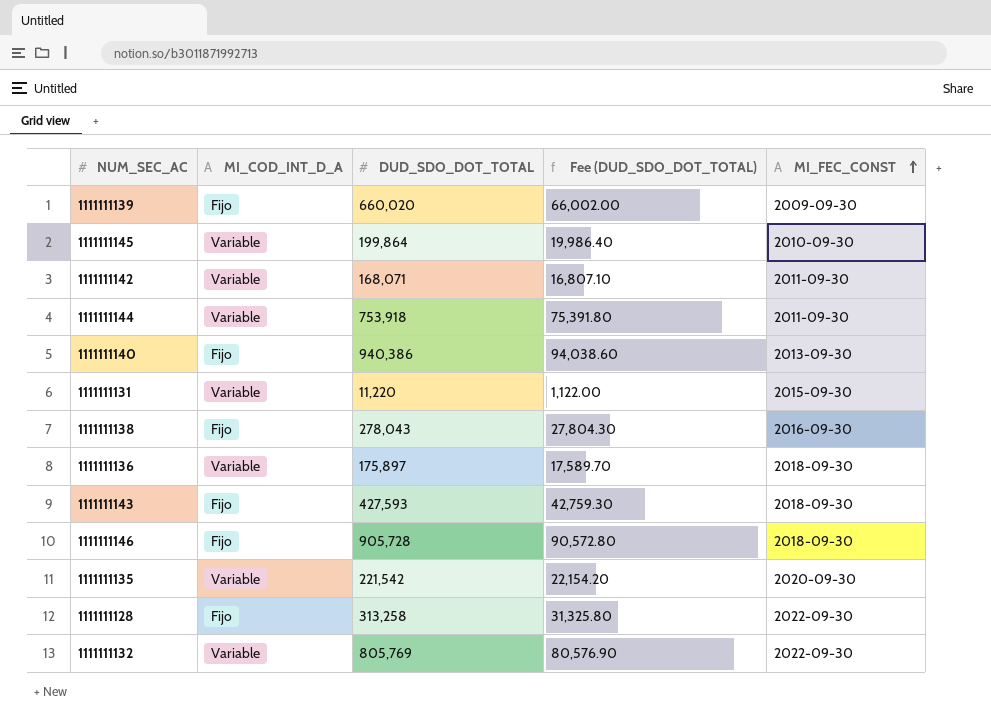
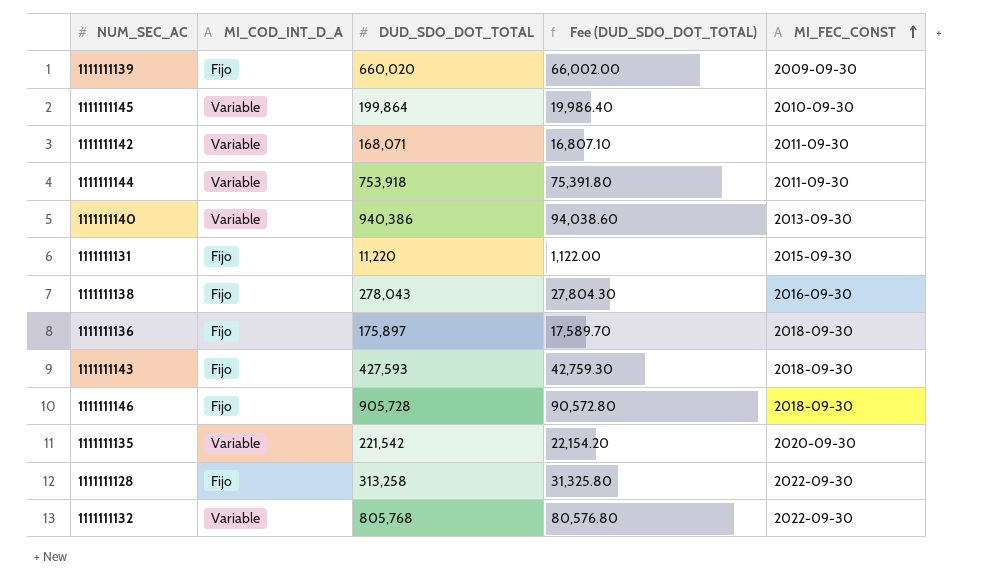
1111111140 | MI_COD_INT_D_A: Fijo -> Variable
1111111131 | MI_COD_INT_D_A: Variable -> Fijo
1111111136 | MI_COD_INT_D_A: Variable -> Fijo
1111111132 | DUD_SDO_DOT_TOTAL: 805,769 -> 805,768
1111111132 | Fee (DUD_SDO_DOT_TOTAL): 80,576.90 -> 80,576.80

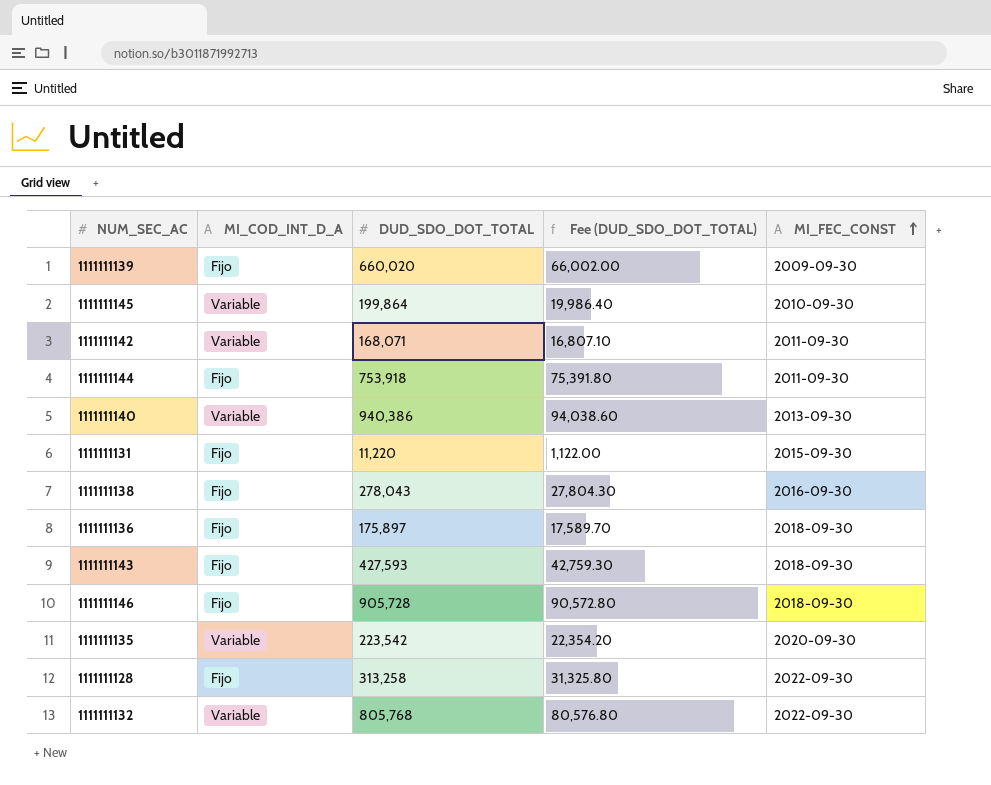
1111111144 | MI_COD_INT_D_A: Variable -> Fijo
1111111135 | DUD_SDO_DOT_TOTAL: 221,542 -> 223,542
1111111135 | Fee (DUD_SDO_DOT_TOTAL): 22,154.20 -> 22,354.20

